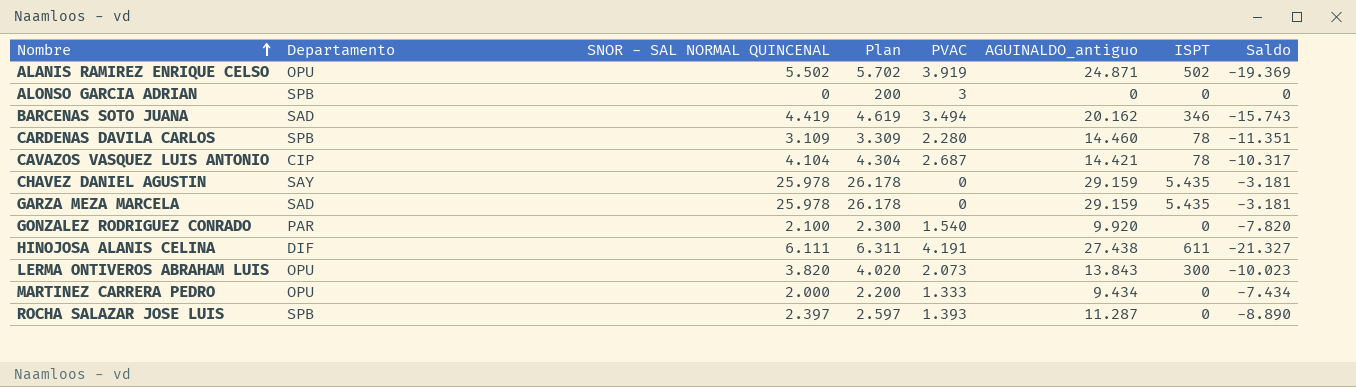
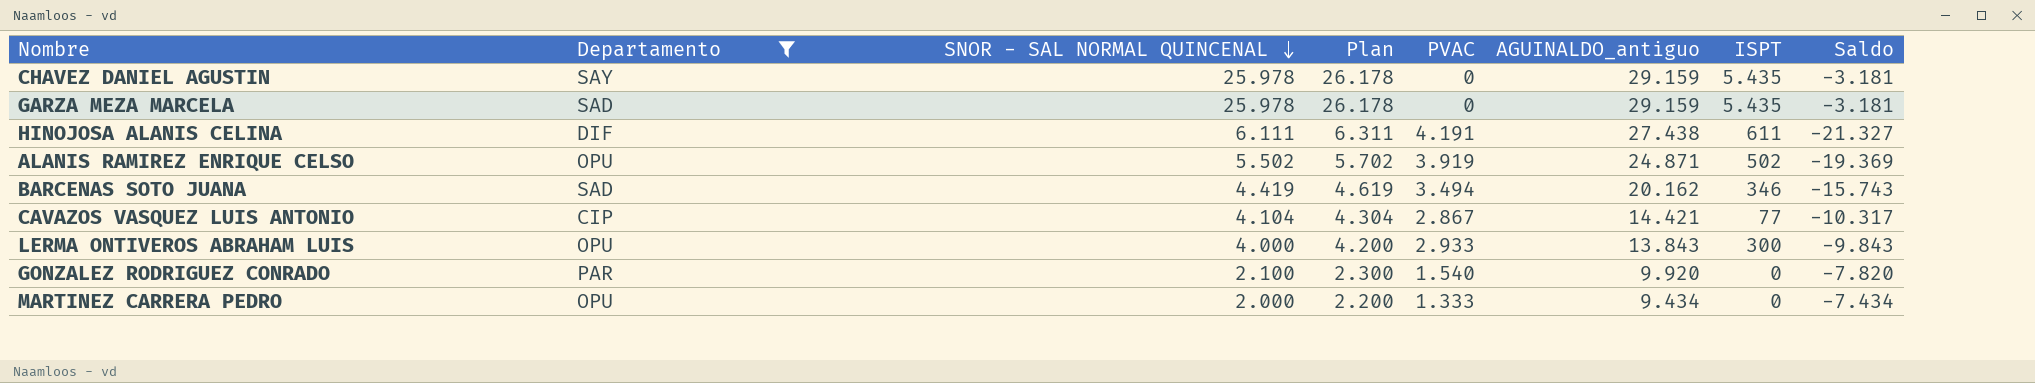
filter: none -> Departamento != SPB
row order: Nombre ascending -> SNOR - SAL NORMAL QUINCENAL descending
CAVAZOS VASQUEZ LUIS ANTONIO | PVAC: 2.687 -> 2.867
CAVAZOS VASQUEZ LUIS ANTONIO | ISPT: 78 -> 77
LERMA ONTIVEROS ABRAHAM LUIS | SNOR - SAL NORMAL QUINCENAL: 3.820 -> 4.000
LERMA ONTIVEROS ABRAHAM LUIS | Plan: 4.020 -> 4.200
LERMA ONTIVEROS ABRAHAM LUIS | PVAC: 2.073 -> 2.933
LERMA ONTIVEROS ABRAHAM LUIS | Saldo: -10.023 -> -9.843

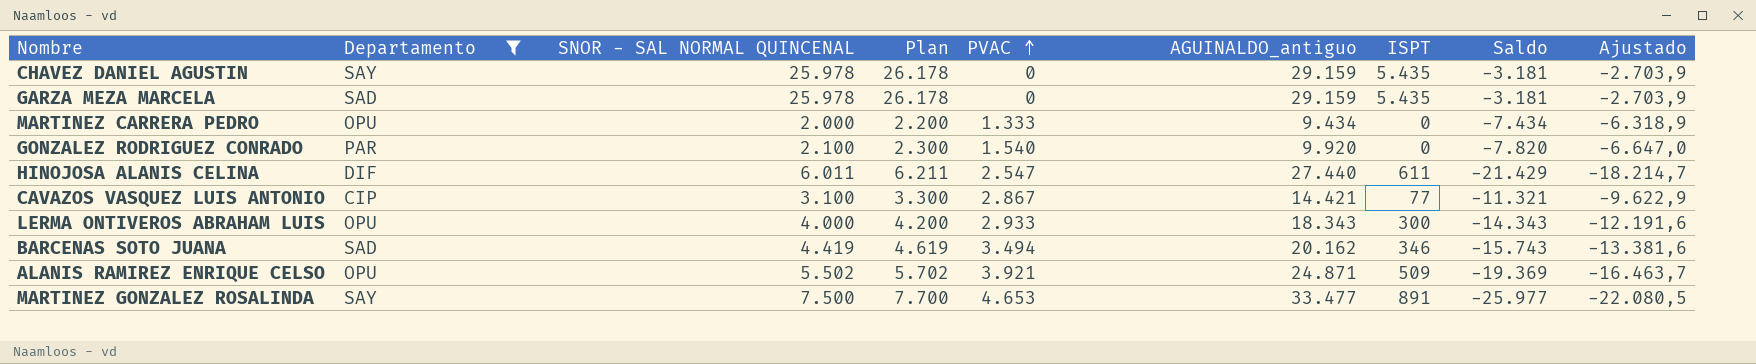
row order: SNOR - SAL NORMAL QUINCENAL descending -> PVAC ascending
column Ajustado | formula: none -> [Saldo] * 0,85
HINOJOSA ALANIS CELINA | SNOR - SAL NORMAL QUINCENAL: 6.111 -> 6.011
HINOJOSA ALANIS CELINA | Plan: 6.311 -> 6.211
HINOJOSA ALANIS CELINA | PVAC: 4.191 -> 2.547
HINOJOSA ALANIS CELINA | AGUINALDO_antiguo: 27.438 -> 27.440
HINOJOSA ALANIS CELINA | Saldo: -21.327 -> -21.429
CAVAZOS VASQUEZ LUIS ANTONIO | SNOR - SAL NORMAL QUINCENAL: 4.104 -> 3.100
CAVAZOS VASQUEZ LUIS ANTONIO | Plan: 4.304 -> 3.300
CAVAZOS VASQUEZ LUIS ANTONIO | Saldo: -10.317 -> -11.321
LERMA ONTIVEROS ABRAHAM LUIS | AGUINALDO_antiguo: 13.843 -> 18.343
LERMA ONTIVEROS ABRAHAM LUIS | Saldo: -9.843 -> -14.343
ALANIS RAMIREZ ENRIQUE CELSO | PVAC: 3.919 -> 3.921
ALANIS RAMIREZ ENRIQUE CELSO | ISPT: 502 -> 509
row MARTINEZ GONZALEZ ROSALINDA: none -> SAY | 7.500 | 7.700 | 4.653 | 33.477 | 891 | -25.977 | -22.080,5

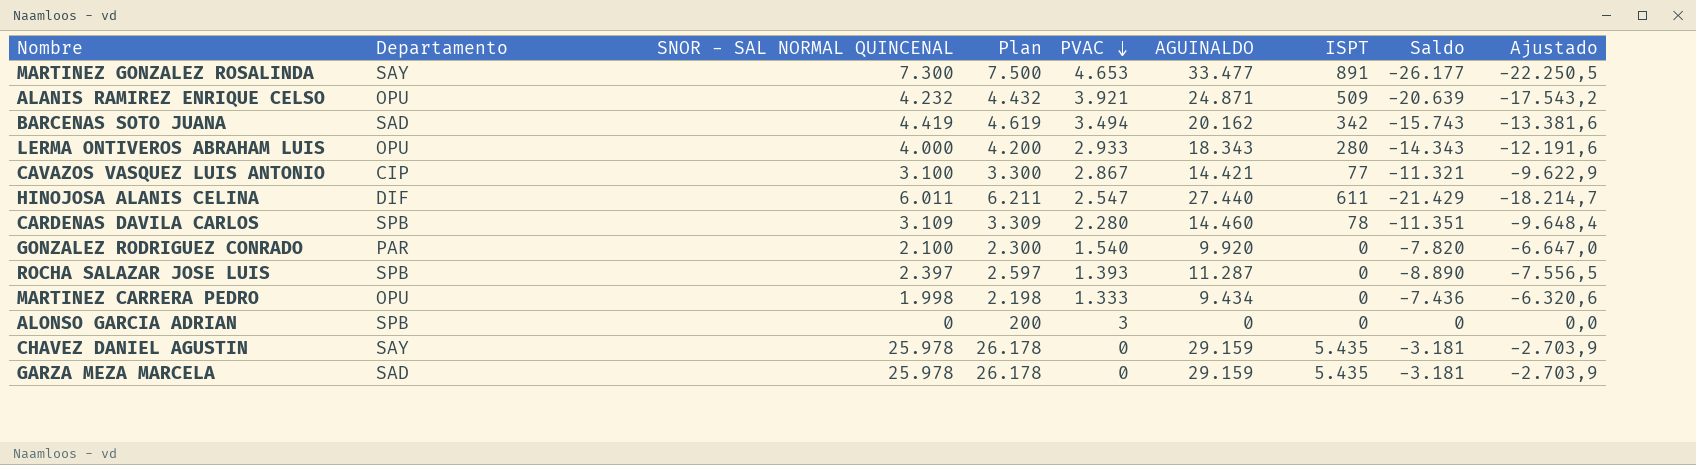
filter: Departamento != SPB -> none
row order: PVAC ascending -> PVAC descending
column name: AGUINALDO_antiguo -> AGUINALDO
MARTINEZ GONZALEZ ROSALINDA | SNOR - SAL NORMAL QUINCENAL: 7.500 -> 7.300
MARTINEZ GONZALEZ ROSALINDA | Plan: 7.700 -> 7.500
MARTINEZ GONZALEZ ROSALINDA | Saldo: -25.977 -> -26.177
MARTINEZ GONZALEZ ROSALINDA | Ajustado: -22.080,5 -> -22.250,5
ALANIS RAMIREZ ENRIQUE CELSO | SNOR - SAL NORMAL QUINCENAL: 5.502 -> 4.232
ALANIS RAMIREZ ENRIQUE CELSO | Plan: 5.702 -> 4.432
ALANIS RAMIREZ ENRIQUE CELSO | Saldo: -19.369 -> -20.639
ALANIS RAMIREZ ENRIQUE CELSO | Ajustado: -16.463,7 -> -17.543,2
BARCENAS SOTO JUANA | ISPT: 346 -> 342
LERMA ONTIVEROS ABRAHAM LUIS | ISPT: 300 -> 280
MARTINEZ CARRERA PEDRO | SNOR - SAL NORMAL QUINCENAL: 2.000 -> 1.998
MARTINEZ CARRERA PEDRO | Plan: 2.200 -> 2.198
MARTINEZ CARRERA PEDRO | Saldo: -7.434 -> -7.436
MARTINEZ CARRERA PEDRO | Ajustado: -6.318,9 -> -6.320,6

